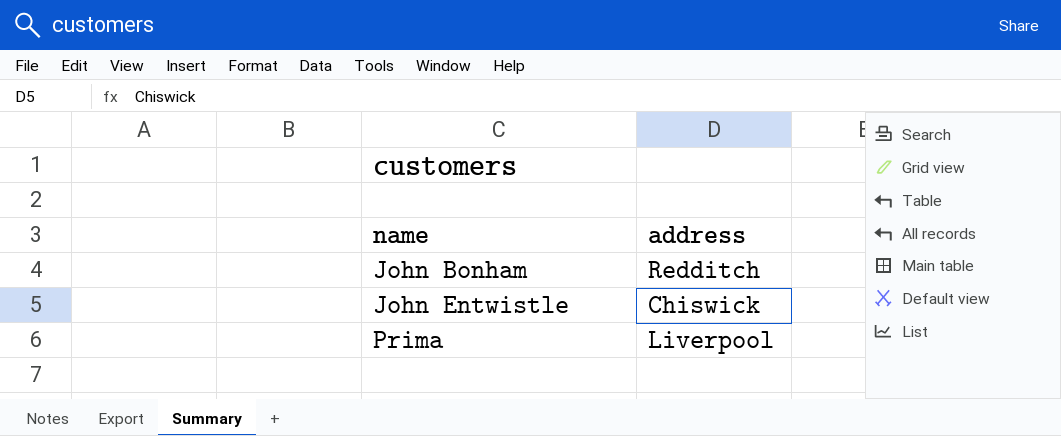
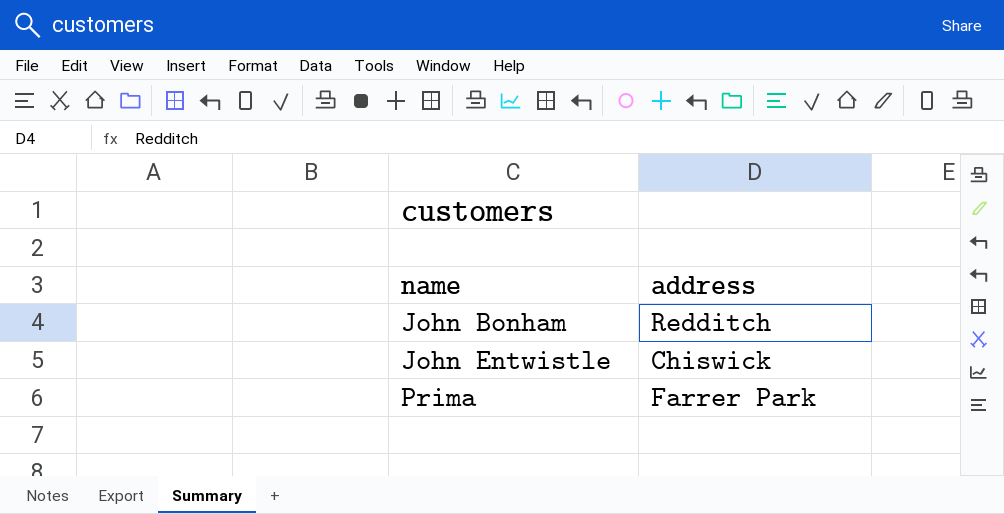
Prima | address: Liverpool -> Farrer Park

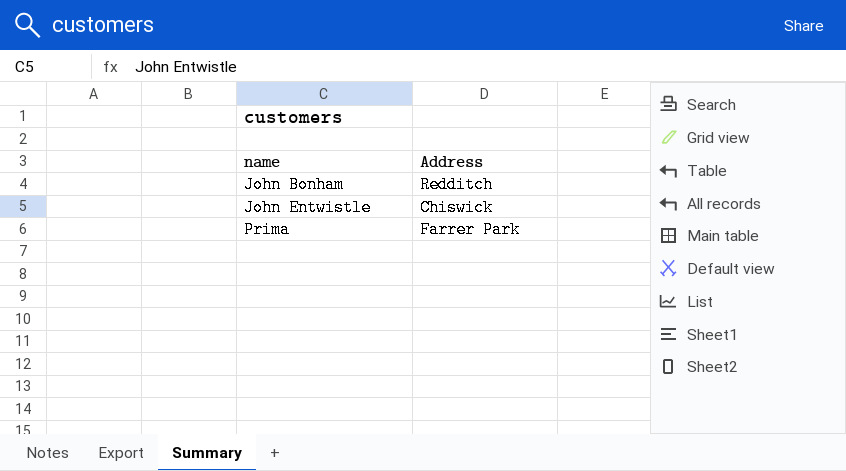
column name: address -> Address

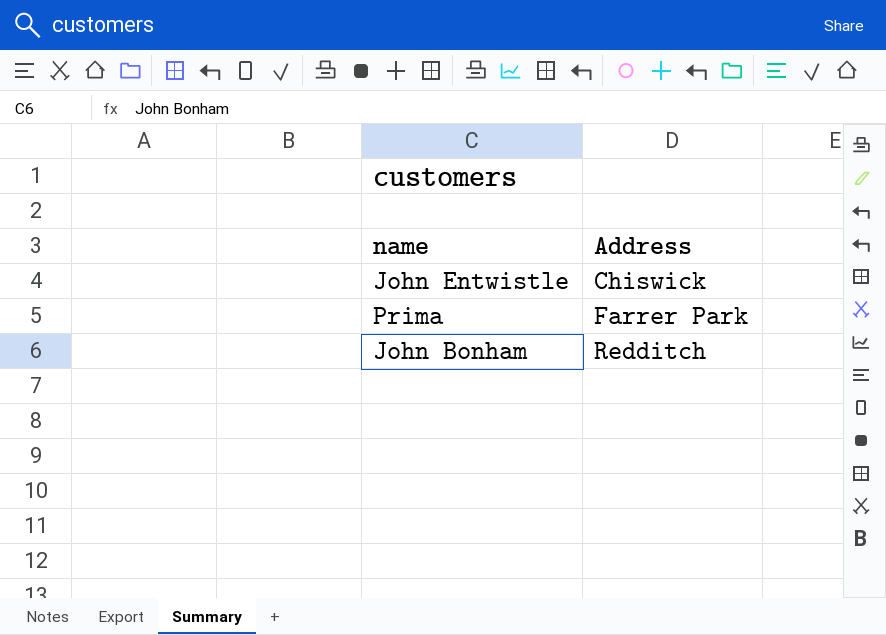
row order: name ascending -> Address ascending

